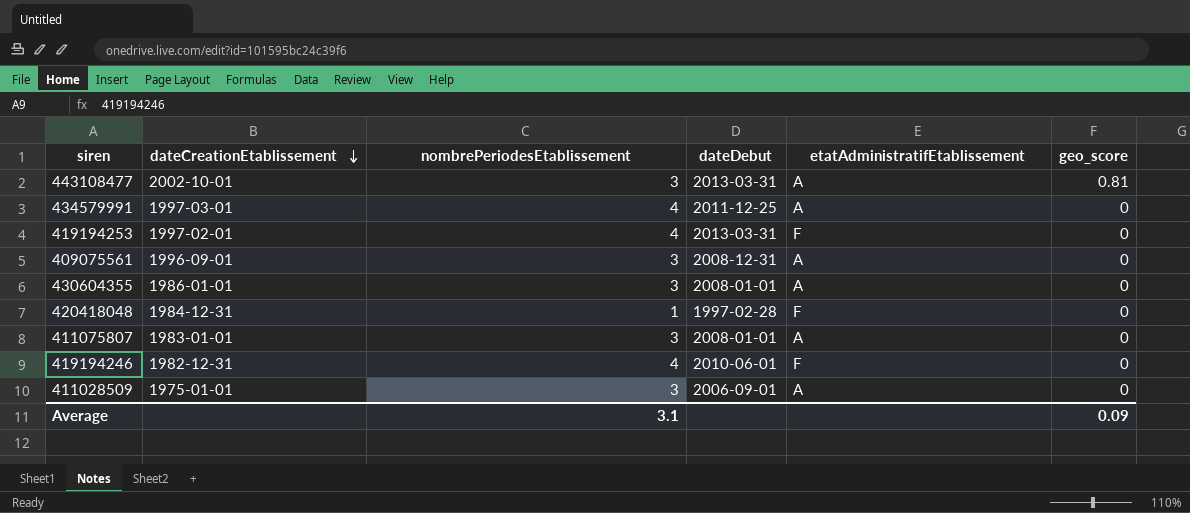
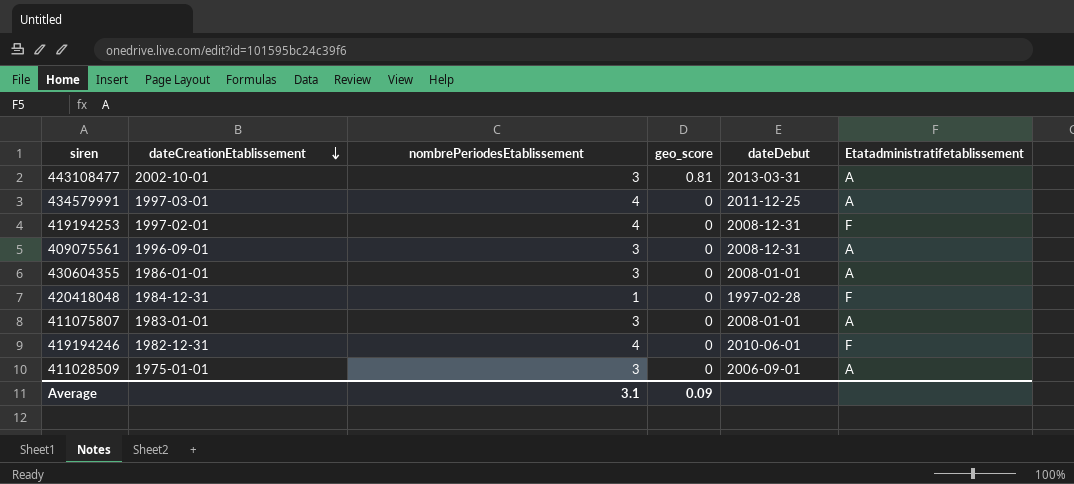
column geo_score | position: 6 -> 4
column name: etatAdministratifEtablissement -> Etatadministratifetablissement
419194253 | dateDebut: 2013-03-31 -> 2008-12-31

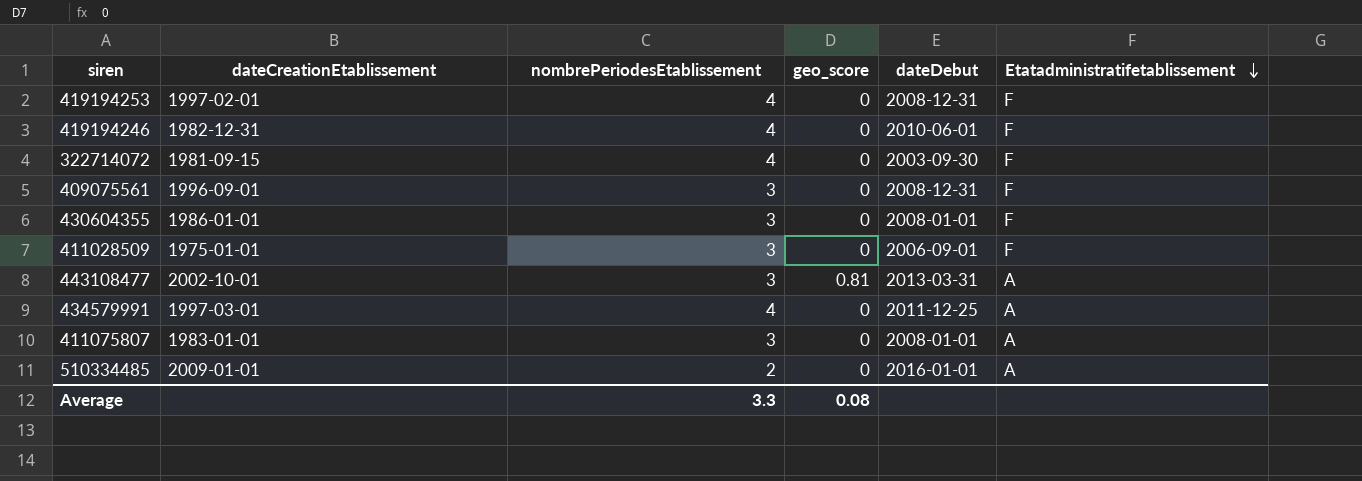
row order: dateCreationEtablissement descending -> Etatadministratifetablissement descending
row 420418048: 1984-12-31 | 1 | 0 | 1997-02-28 | F -> none
row 322714072: none -> 1981-09-15 | 4 | 0 | 2003-09-30 | F
409075561 | Etatadministratifetablissement: A -> F
430604355 | Etatadministratifetablissement: A -> F
411028509 | Etatadministratifetablissement: A -> F
row 510334485: none -> 2009-01-01 | 2 | 0 | 2016-01-01 | A
Average | nombrePeriodesEtablissement: 3.1 -> 3.3
Average | geo_score: 0.09 -> 0.08

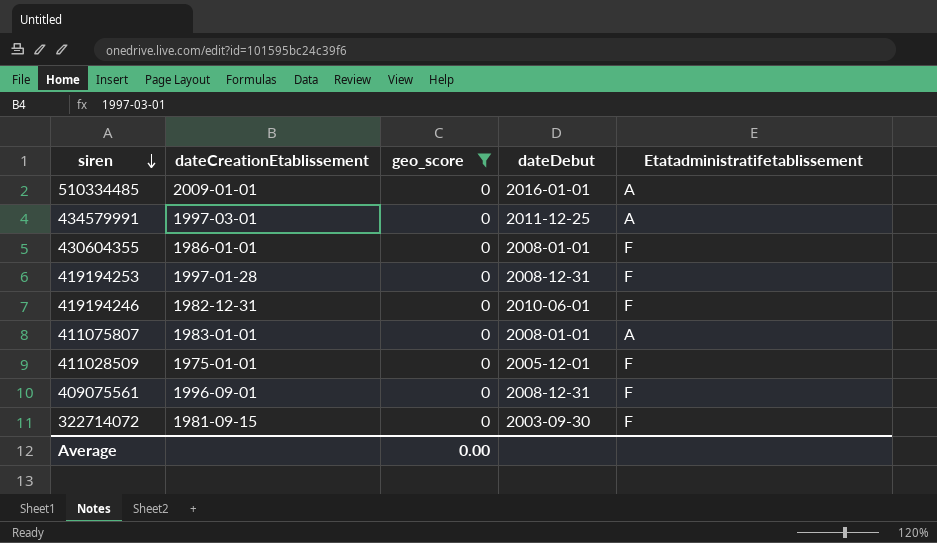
filter: none -> geo_score = 0
row order: Etatadministratifetablissement descending -> siren descending
column nombrePeriodesEtablissement | position: 3 -> none
419194253 | dateCreationEtablissement: 1997-02-01 -> 1997-01-28
411028509 | dateDebut: 2006-09-01 -> 2005-12-01
Average | geo_score: 0.08 -> 0.00

